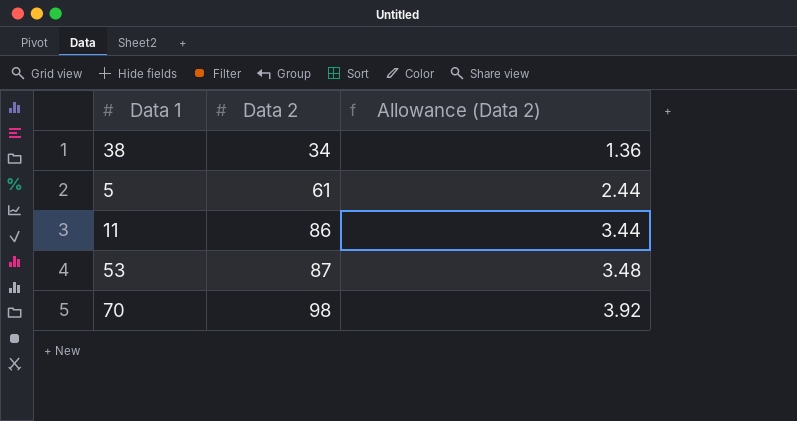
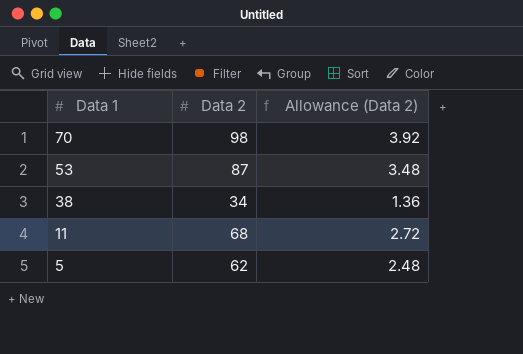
row order: Data 2 ascending -> Data 1 descending
11 | Data 2: 86 -> 68
11 | Allowance (Data 2): 3.44 -> 2.72
5 | Data 2: 61 -> 62
5 | Allowance (Data 2): 2.44 -> 2.48

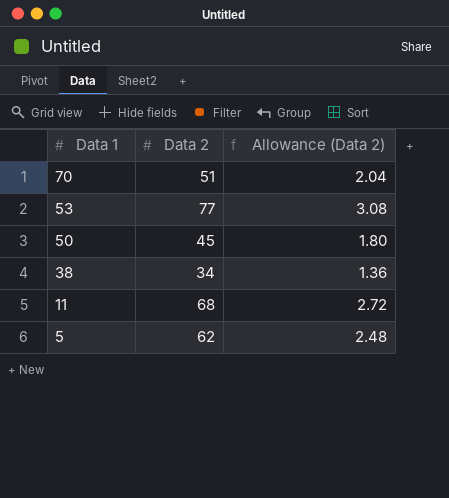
70 | Data 2: 98 -> 51
70 | Allowance (Data 2): 3.92 -> 2.04
53 | Data 2: 87 -> 77
53 | Allowance (Data 2): 3.48 -> 3.08
row 50: none -> 45 | 1.80

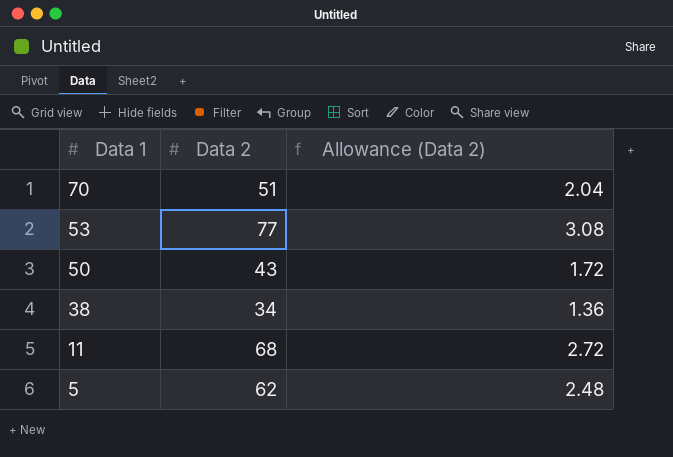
50 | Data 2: 45 -> 43
50 | Allowance (Data 2): 1.80 -> 1.72

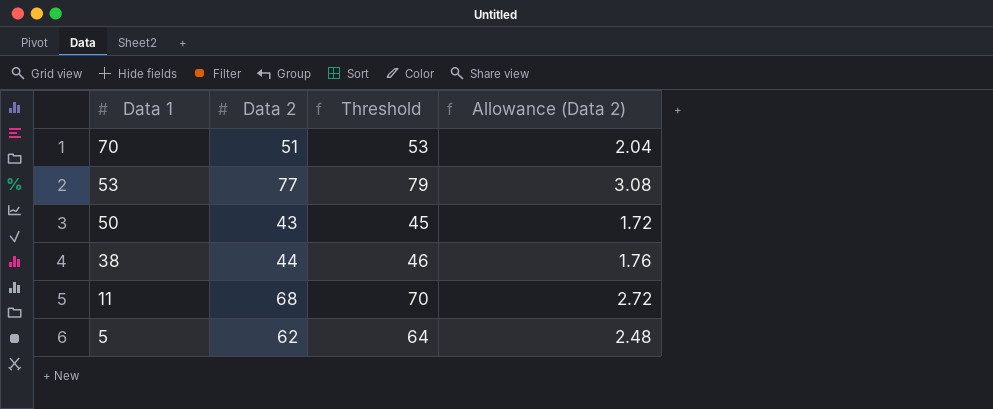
column Threshold | formula: none -> [Data 2] + 2
38 | Data 2: 34 -> 44
38 | Allowance (Data 2): 1.36 -> 1.76

